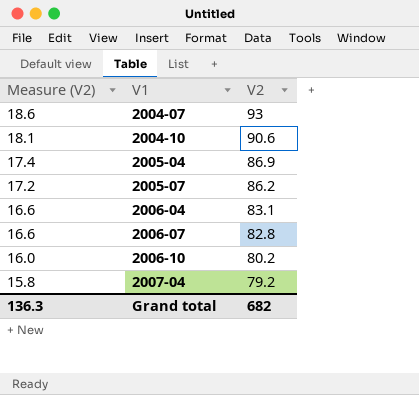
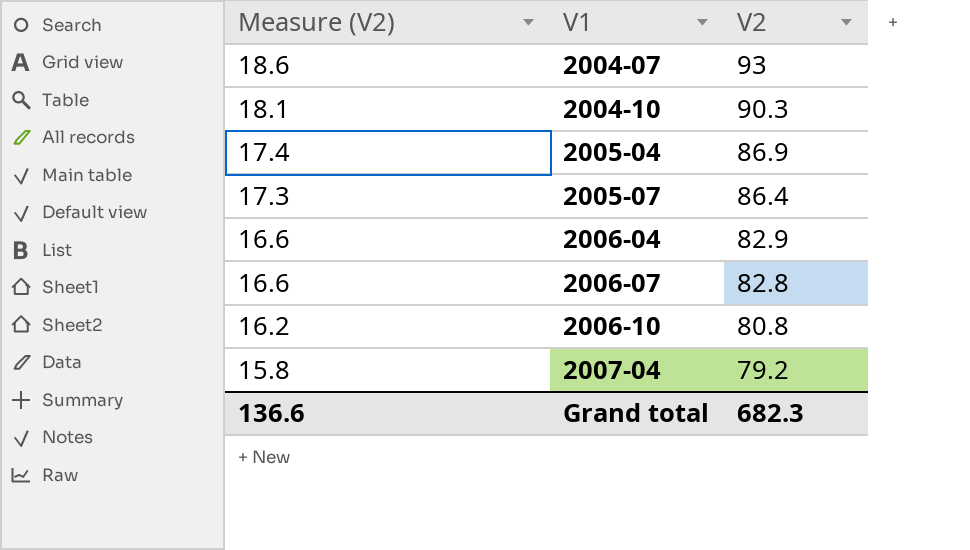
2004-10 | V2: 90.6 -> 90.3
2005-07 | Measure (V2): 17.2 -> 17.3
2005-07 | V2: 86.2 -> 86.4
2006-04 | V2: 83.1 -> 82.9
2006-10 | Measure (V2): 16.0 -> 16.2
2006-10 | V2: 80.2 -> 80.8
Grand total | Measure (V2): 136.3 -> 136.6
Grand total | V2: 682 -> 682.3

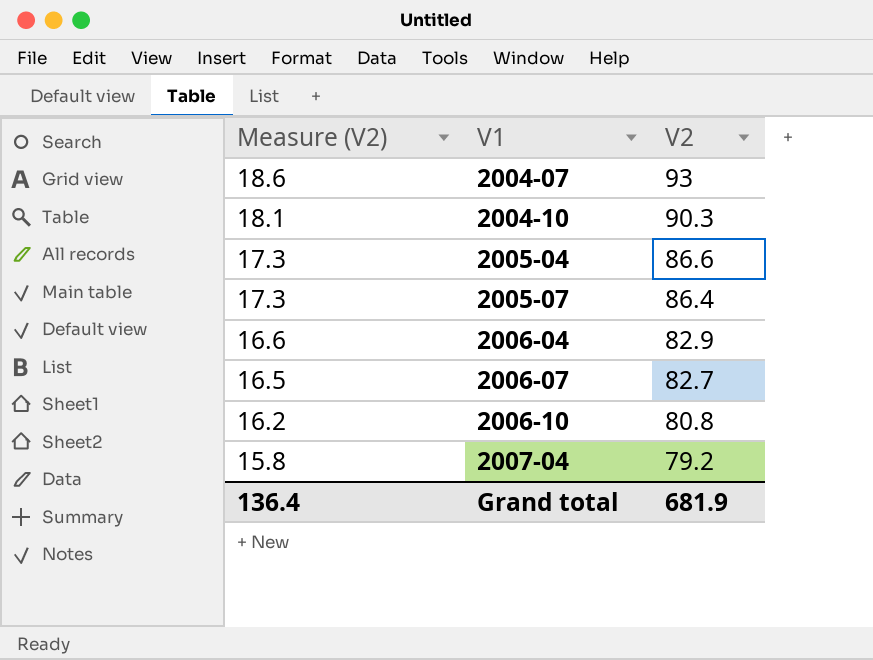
2005-04 | Measure (V2): 17.4 -> 17.3
2005-04 | V2: 86.9 -> 86.6
2006-07 | Measure (V2): 16.6 -> 16.5
2006-07 | V2: 82.8 -> 82.7
Grand total | Measure (V2): 136.6 -> 136.4
Grand total | V2: 682.3 -> 681.9

